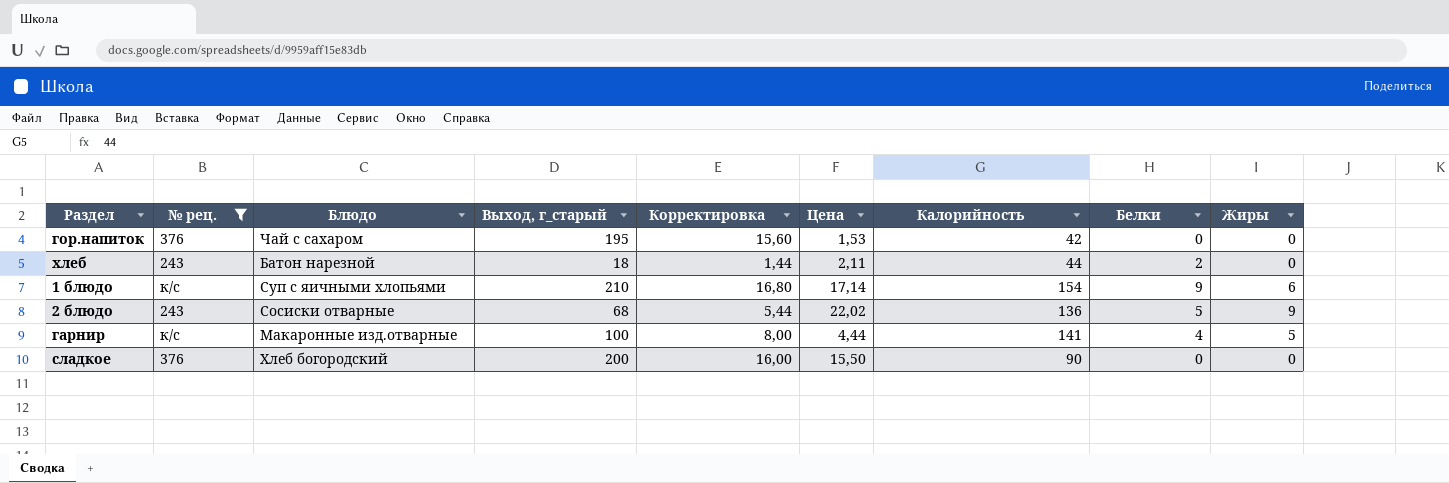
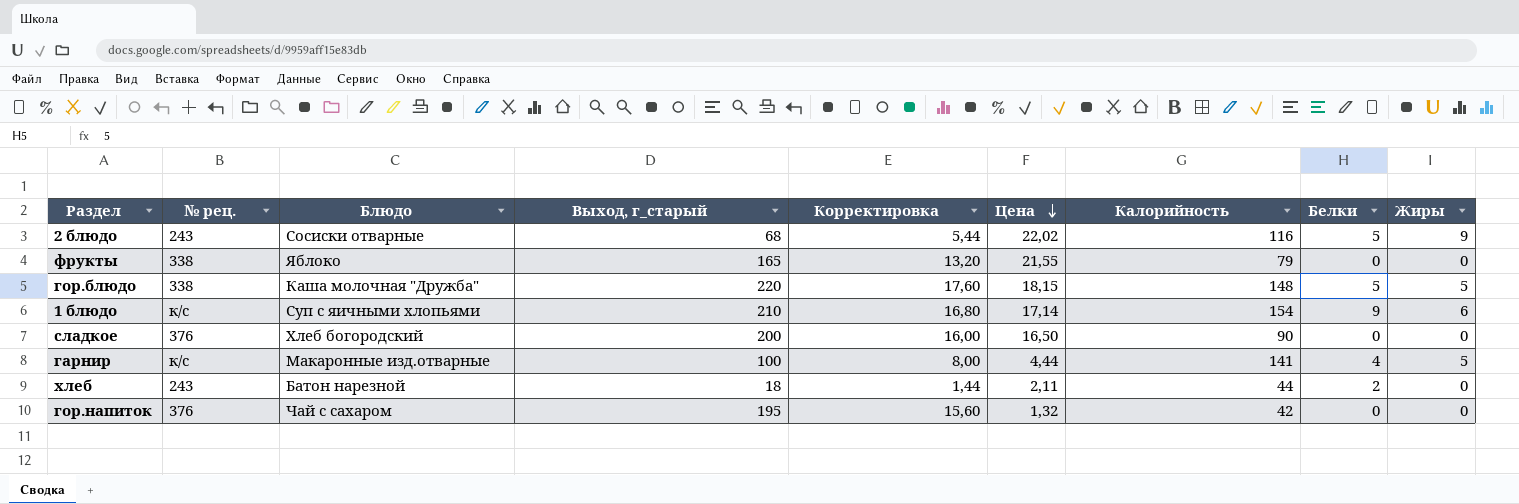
filter: № рец. != 338 -> none
row order: none -> Цена descending
2 блюдо | Калорийность: 136 -> 116
сладкое | Цена: 15,50 -> 16,50
гор.напиток | Цена: 1,53 -> 1,32

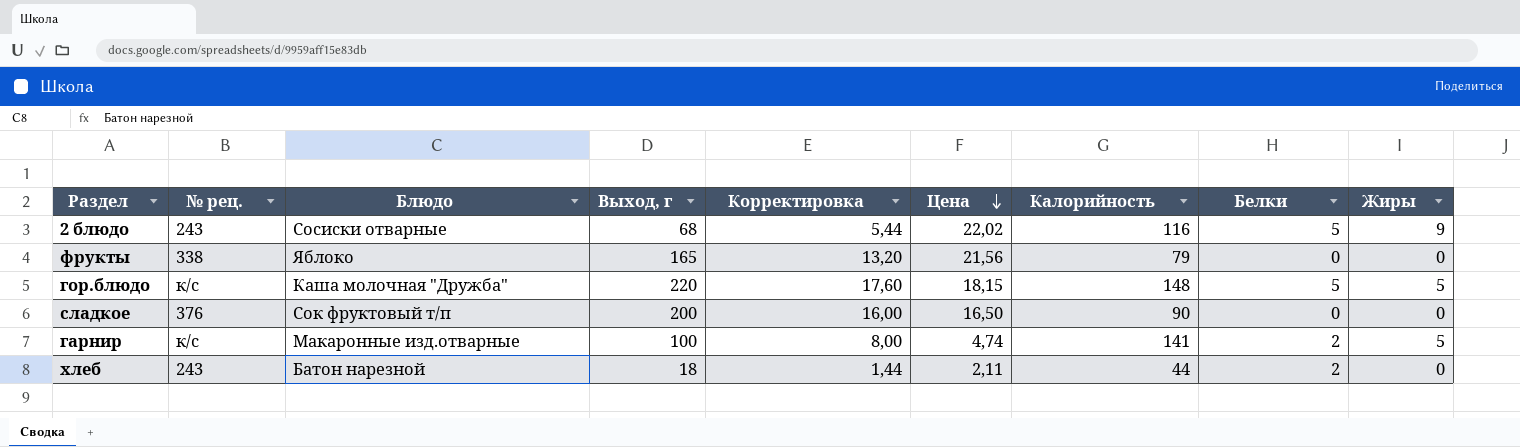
column name: Выход, г_старый -> Выход, г
row 1 блюдо: к/с | Суп с яичными хлопьями | 210 | 16,80 | 17,14 | 154 | 9 | 6 -> none
row гор.напиток: 376 | Чай с сахаром | 195 | 15,60 | 1,32 | 42 | 0 | 0 -> none
фрукты | Цена: 21,55 -> 21,56
гор.блюдо | № рец.: 338 -> к/с
сладкое | Блюдо: Хлеб богородский -> Сок фруктовый т/п
гарнир | Цена: 4,44 -> 4,74
гарнир | Белки: 4 -> 2

